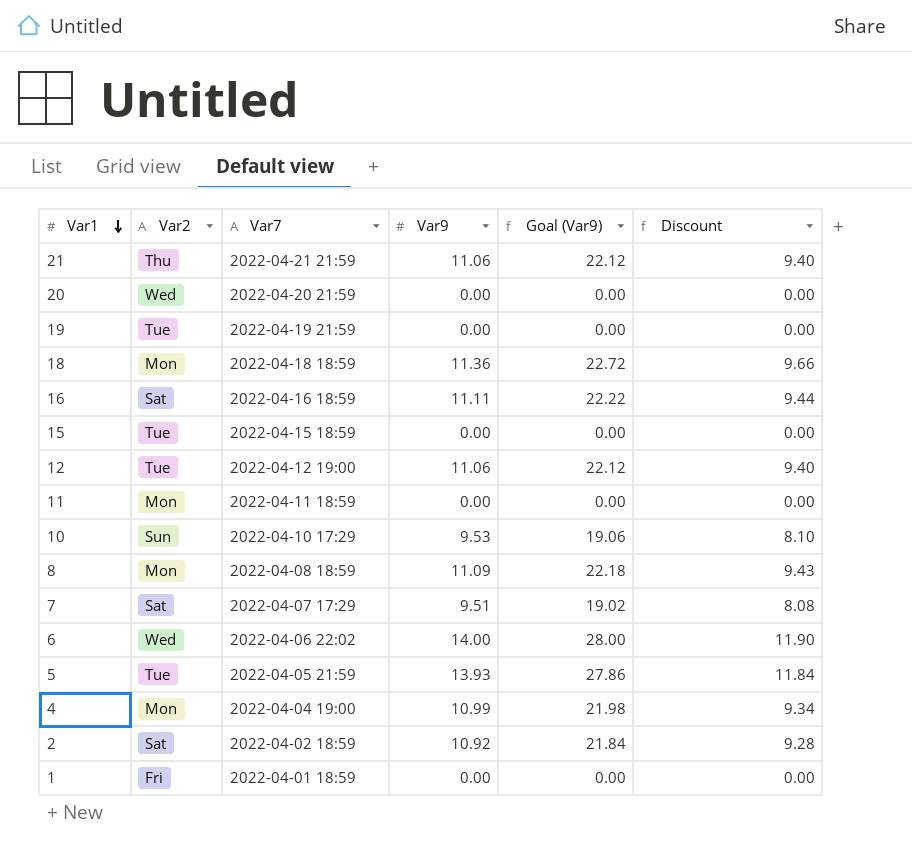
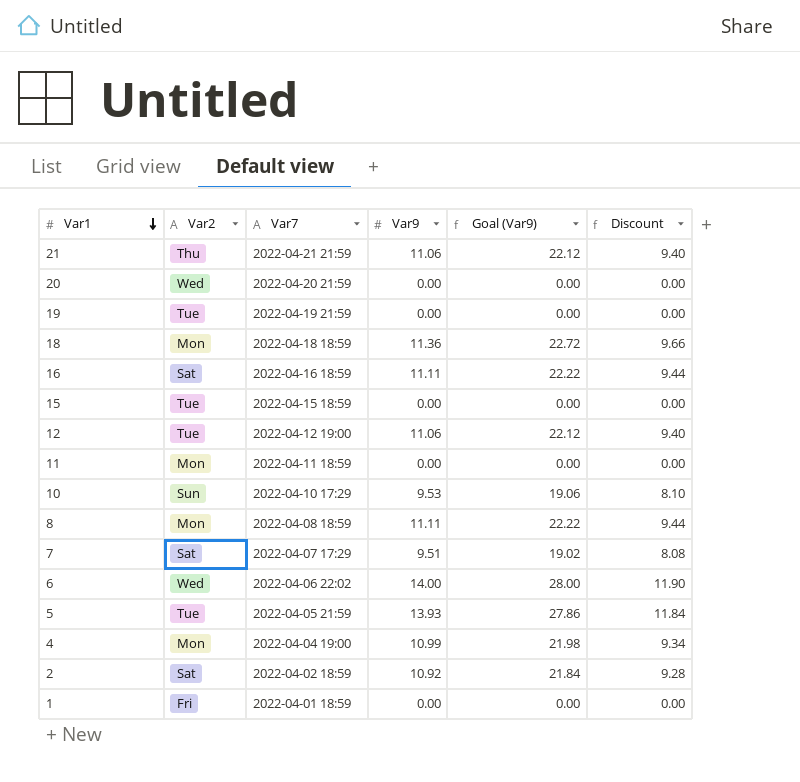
8 | Var9: 11.09 -> 11.11
8 | Goal (Var9): 22.18 -> 22.22
8 | Discount: 9.43 -> 9.44

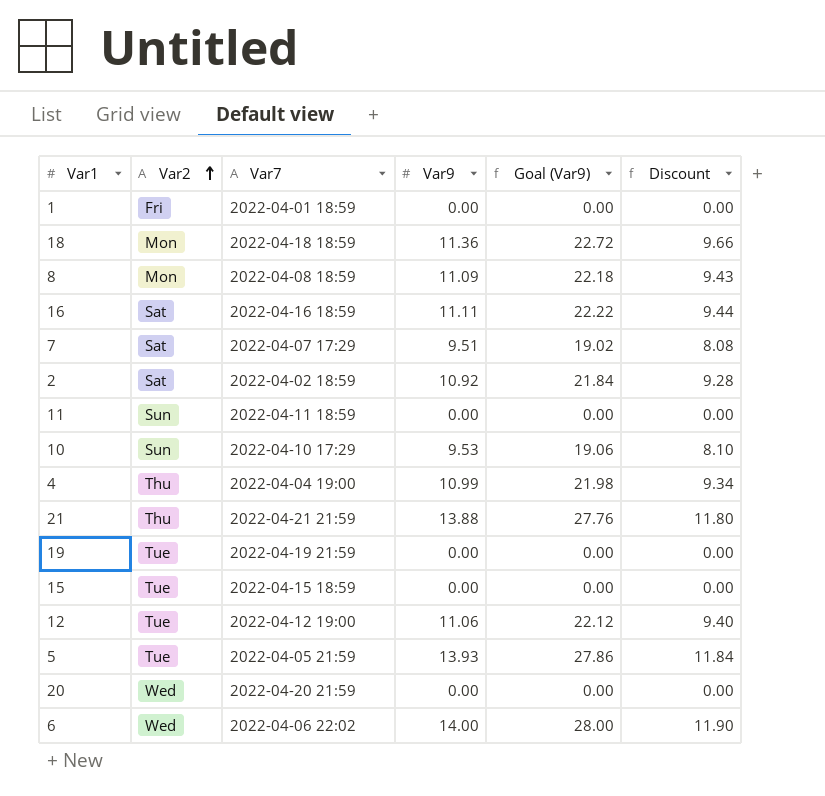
row order: Var1 descending -> Var2 ascending
8 | Var9: 11.11 -> 11.09
8 | Goal (Var9): 22.22 -> 22.18
8 | Discount: 9.44 -> 9.43
11 | Var2: Mon -> Sun
4 | Var2: Mon -> Thu
21 | Var9: 11.06 -> 13.88
21 | Goal (Var9): 22.12 -> 27.76
21 | Discount: 9.40 -> 11.80

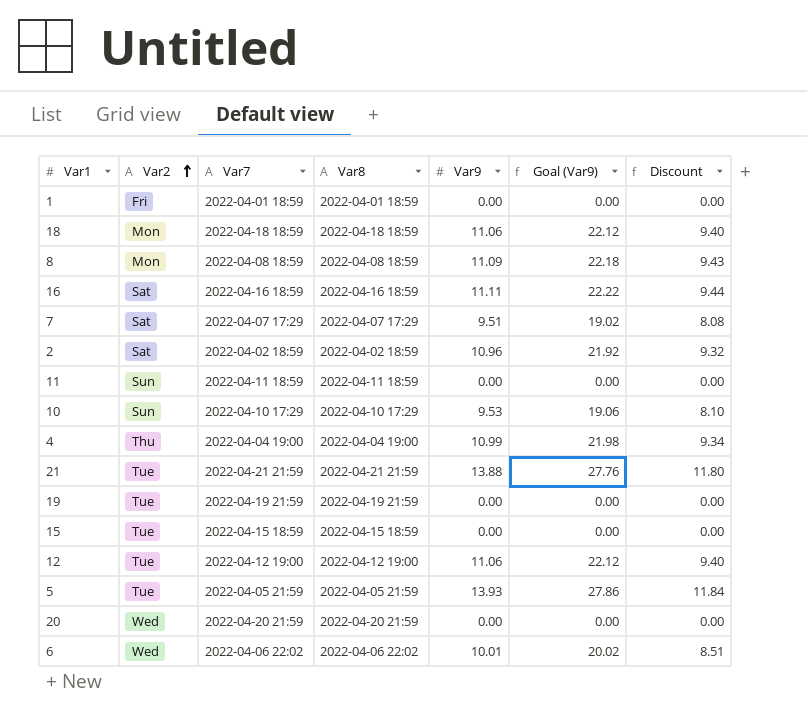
column Var8 | position: none -> 4
18 | Var9: 11.36 -> 11.06
18 | Goal (Var9): 22.72 -> 22.12
18 | Discount: 9.66 -> 9.40
2 | Var9: 10.92 -> 10.96
2 | Goal (Var9): 21.84 -> 21.92
2 | Discount: 9.28 -> 9.32
21 | Var2: Thu -> Tue
6 | Var9: 14.00 -> 10.01
6 | Goal (Var9): 28.00 -> 20.02
6 | Discount: 11.90 -> 8.51

